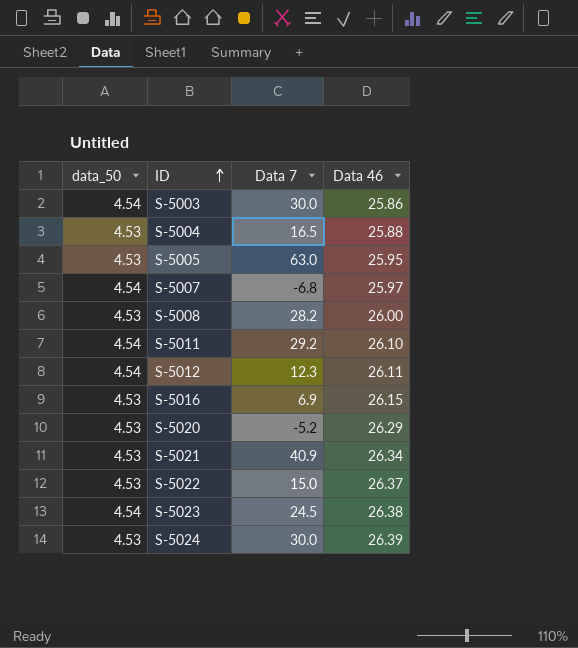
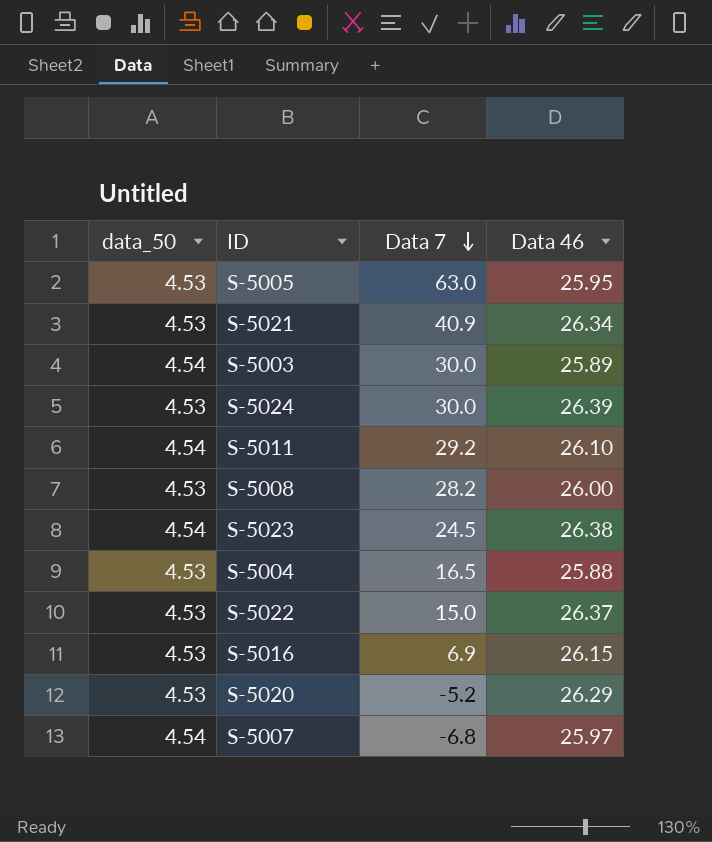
row order: ID ascending -> Data 7 descending
row S-5012: 4.54 | 12.3 | 26.11 -> none
S-5003 | Data 46: 25.86 -> 25.89

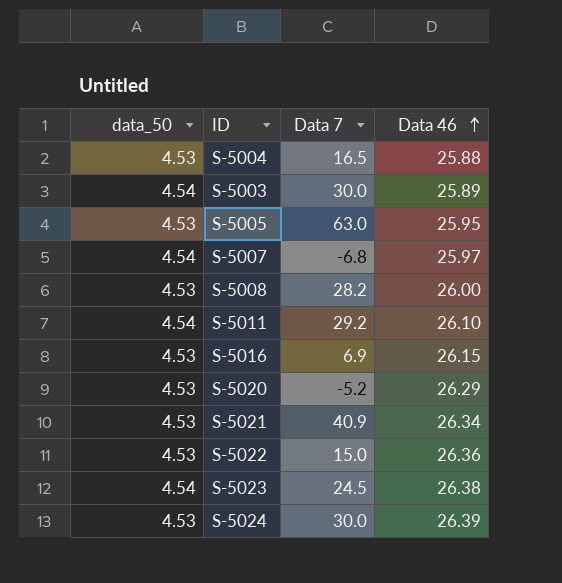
row order: Data 7 descending -> Data 46 ascending
S-5022 | Data 46: 26.37 -> 26.36

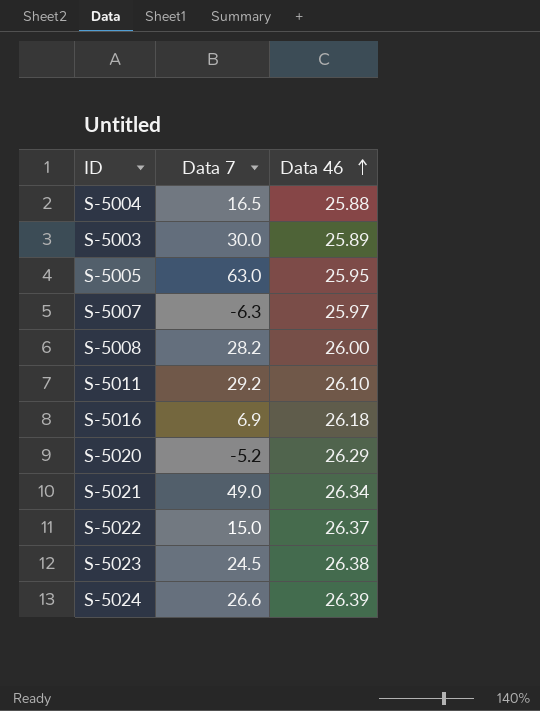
column data_50 | position: 1 -> none
S-5007 | Data 7: -6.8 -> -6.3
S-5016 | Data 46: 26.15 -> 26.18
S-5021 | Data 7: 40.9 -> 49.0
S-5022 | Data 46: 26.36 -> 26.37
S-5024 | Data 7: 30.0 -> 26.6

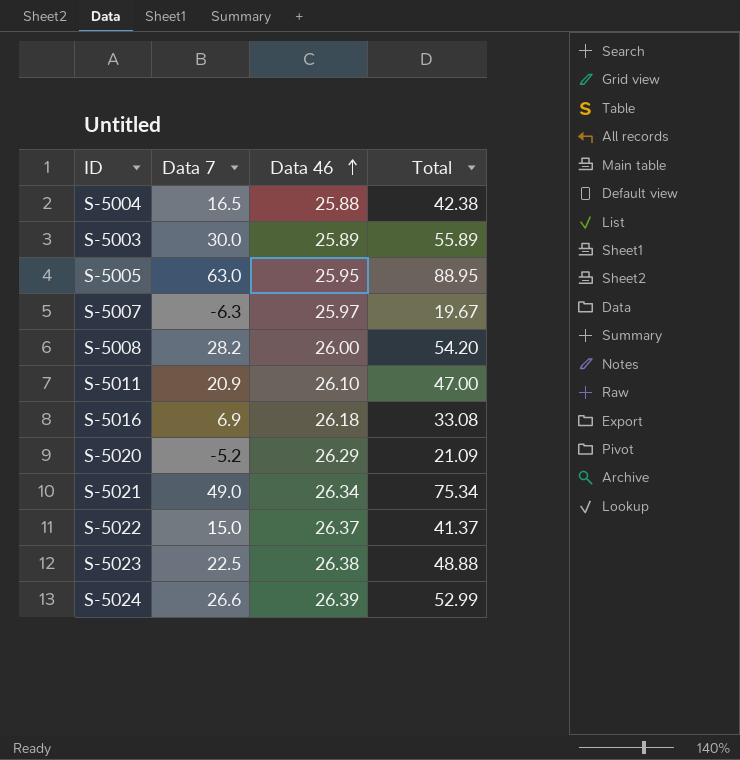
column Total | formula: none -> [Data 7] + [Data 46]
S-5011 | Data 7: 29.2 -> 20.9
S-5023 | Data 7: 24.5 -> 22.5

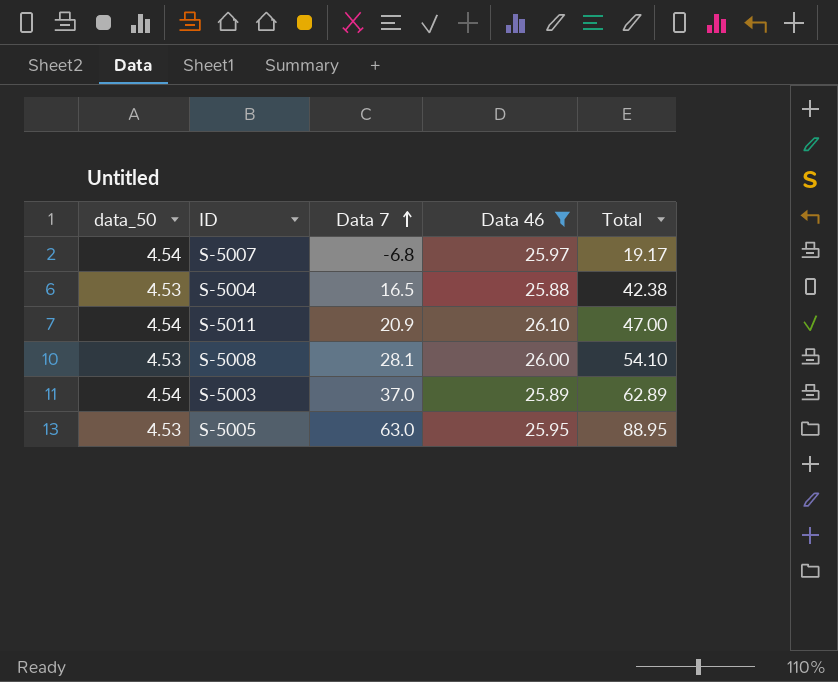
filter: none -> Data 46 <= 26.10
row order: Data 46 ascending -> Data 7 ascending
column data_50 | position: none -> 1
S-5007 | Data 7: -6.3 -> -6.8
S-5007 | Total: 19.67 -> 19.17
S-5008 | Data 7: 28.2 -> 28.1
S-5008 | Total: 54.20 -> 54.10
S-5003 | Data 7: 30.0 -> 37.0
S-5003 | Total: 55.89 -> 62.89

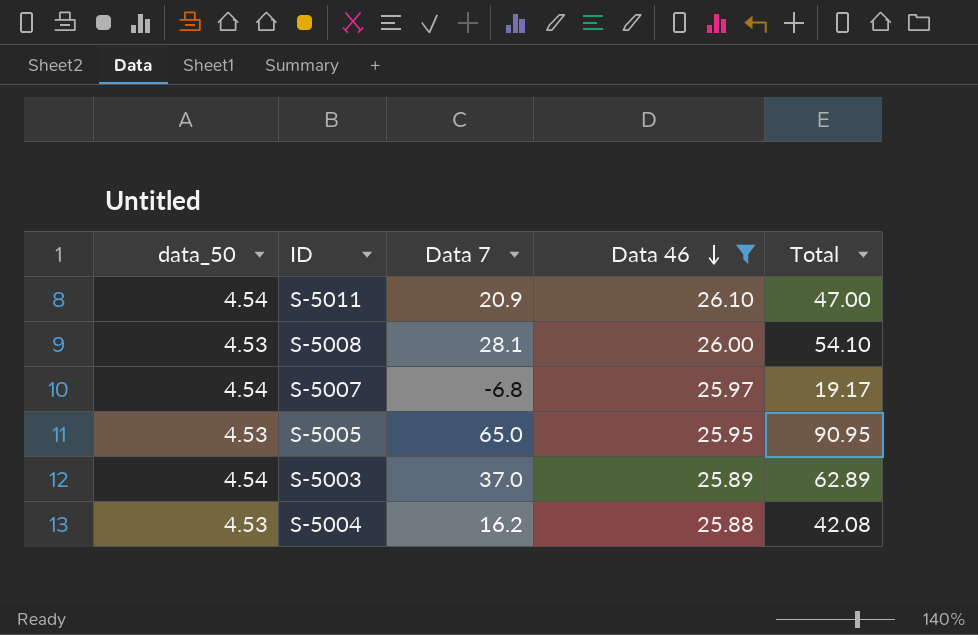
row order: Data 7 ascending -> Data 46 descending
S-5005 | Data 7: 63.0 -> 65.0
S-5005 | Total: 88.95 -> 90.95
S-5004 | Data 7: 16.5 -> 16.2
S-5004 | Total: 42.38 -> 42.08

